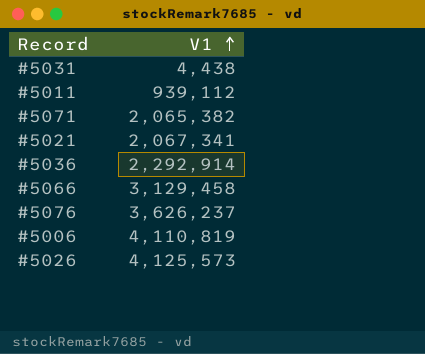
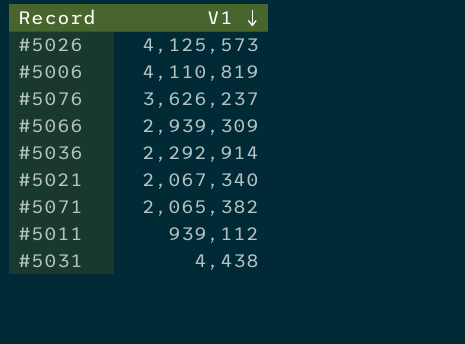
row order: V1 ascending -> V1 descending
#5066 | V1: 3,129,458 -> 2,939,309
#5021 | V1: 2,067,341 -> 2,067,340

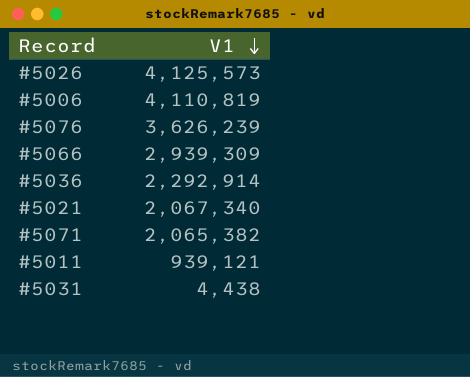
#5076 | V1: 3,626,237 -> 3,626,239
#5011 | V1: 939,112 -> 939,121

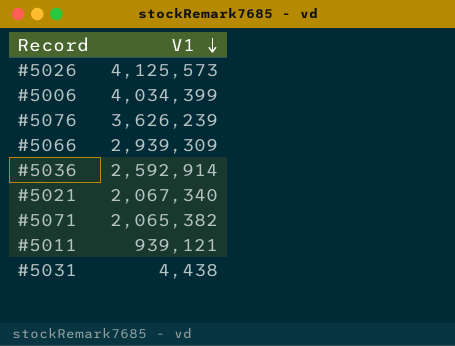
#5006 | V1: 4,110,819 -> 4,034,399
#5036 | V1: 2,292,914 -> 2,592,914

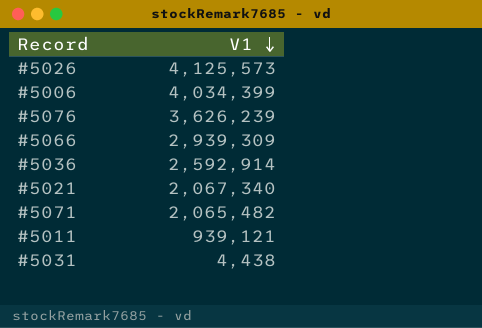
#5071 | V1: 2,065,382 -> 2,065,482

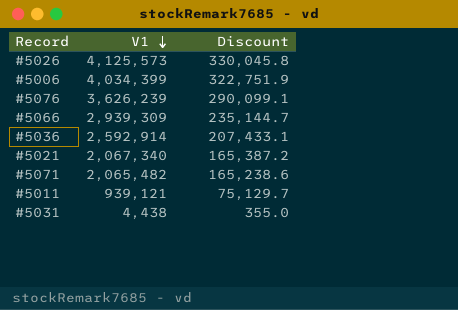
column Discount | formula: none -> [V1] * 0.08

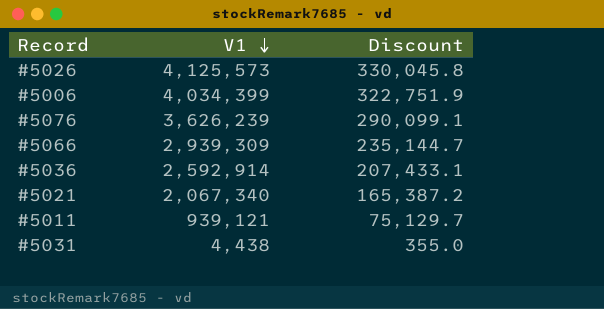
row #5071: 2,065,482 | 165,238.6 -> none

